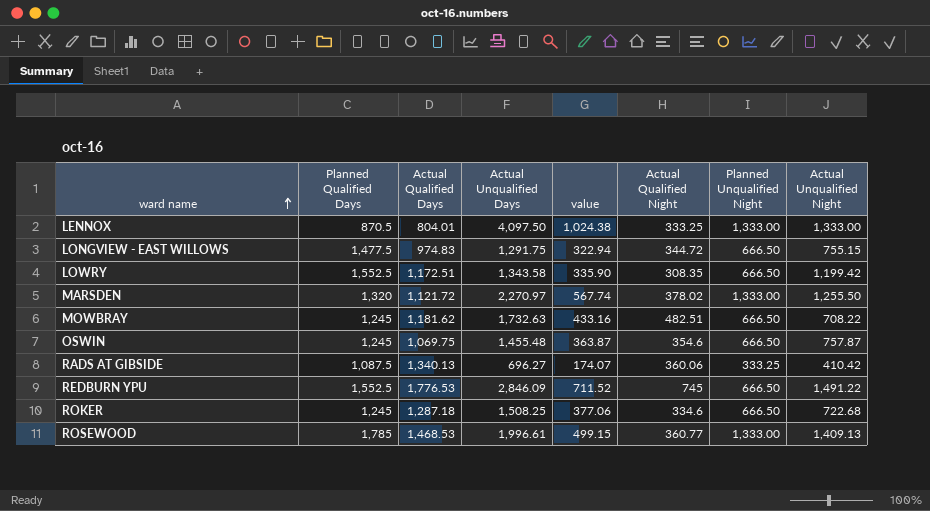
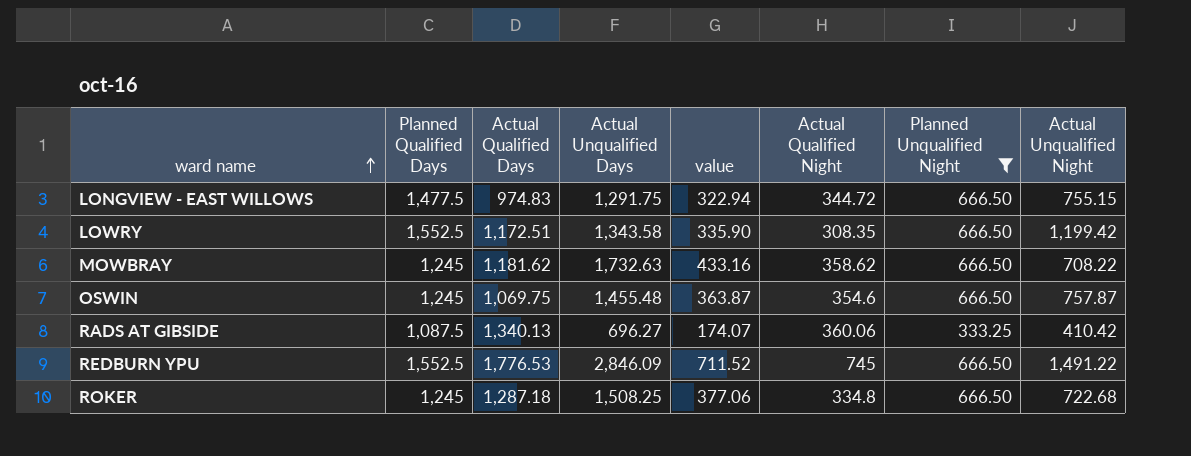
filter: none -> Planned Unqualified Night != 1,333.00
MOWBRAY | Actual Qualified Night: 482.51 -> 358.62
ROKER | Actual Qualified Night: 334.6 -> 334.8

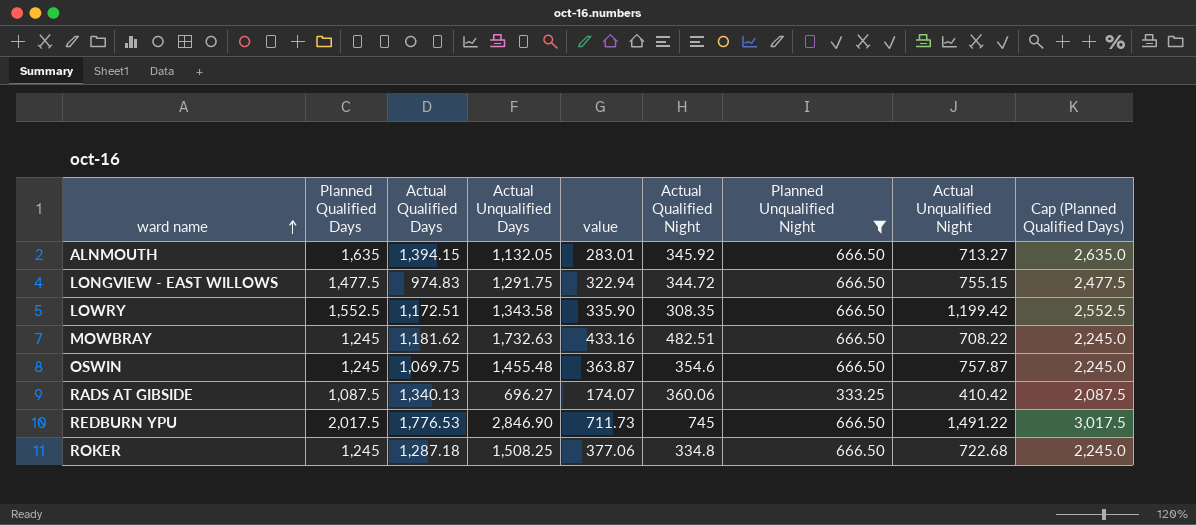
column Cap (Planned Qualified Days) | formula: none -> [Planned Qualified Days] + 1000
row ALNMOUTH: none -> 1,635 | 1,394.15 | 1,132.05 | 283.01 | 345.92 | 666.50 | 713.27 | 2,635.0
MOWBRAY | Actual Qualified Night: 358.62 -> 482.51
REDBURN YPU | Planned Qualified Days: 1,552.5 -> 2,017.5
REDBURN YPU | Actual Unqualified Days: 2,846.09 -> 2,846.90
REDBURN YPU | value: 711.52 -> 711.73

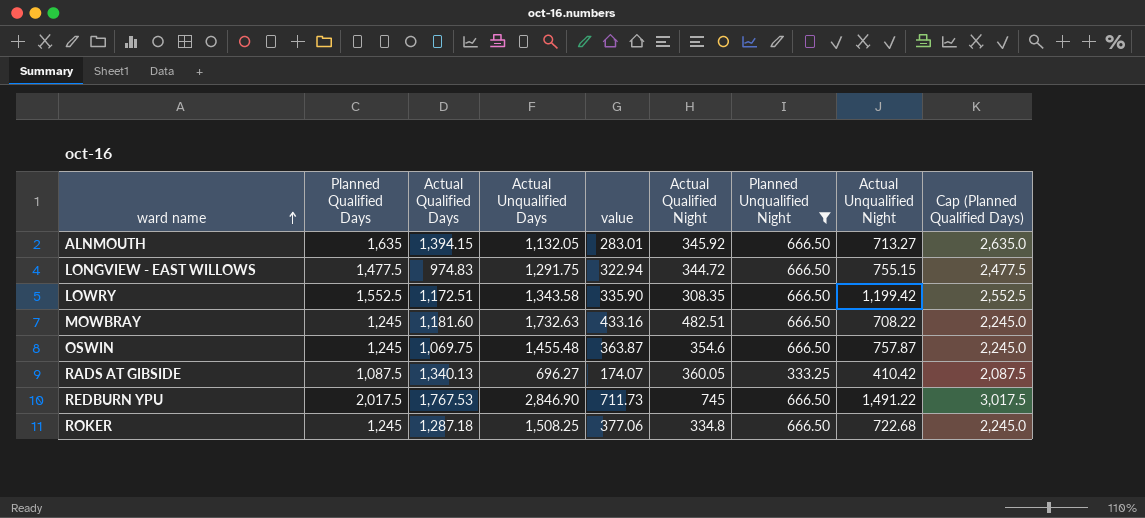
MOWBRAY | Actual Qualified Days: 1,181.62 -> 1,181.60
RADS AT GIBSIDE | Actual Qualified Night: 360.06 -> 360.05
REDBURN YPU | Actual Qualified Days: 1,776.53 -> 1,767.53

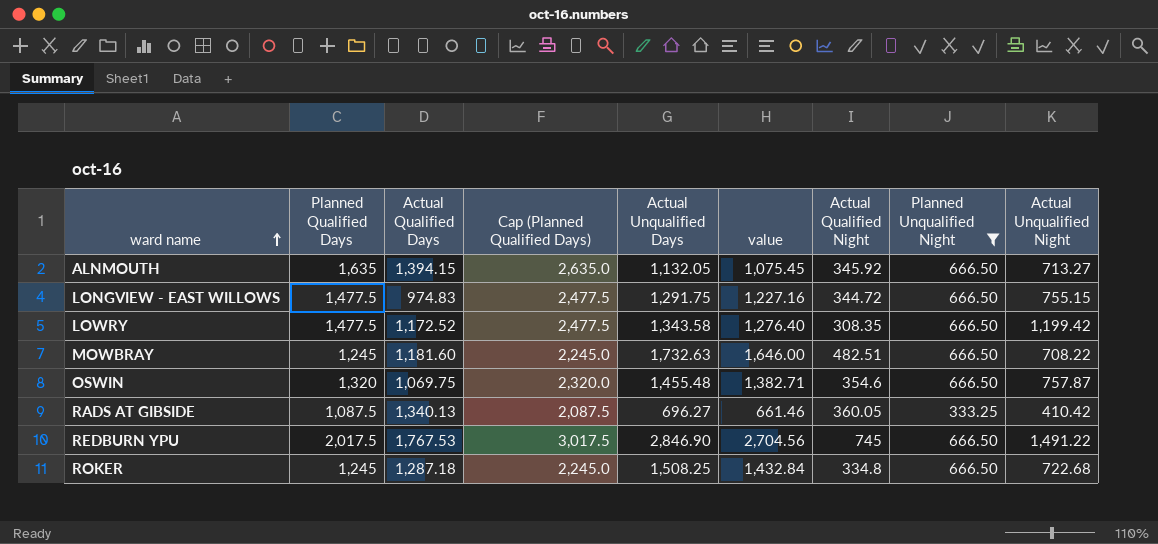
column Cap (Planned Qualified Days) | position: 9 -> 4
column value | formula: [Actual Unqualified Days] * 0.25 -> [Actual Unqualified Days] * 0.95
LOWRY | Planned Qualified Days: 1,552.5 -> 1,477.5
LOWRY | Actual Qualified Days: 1,172.51 -> 1,172.52
LOWRY | Cap (Planned Qualified Days): 2,552.5 -> 2,477.5
OSWIN | Planned Qualified Days: 1,245 -> 1,320
OSWIN | Cap (Planned Qualified Days): 2,245.0 -> 2,320.0

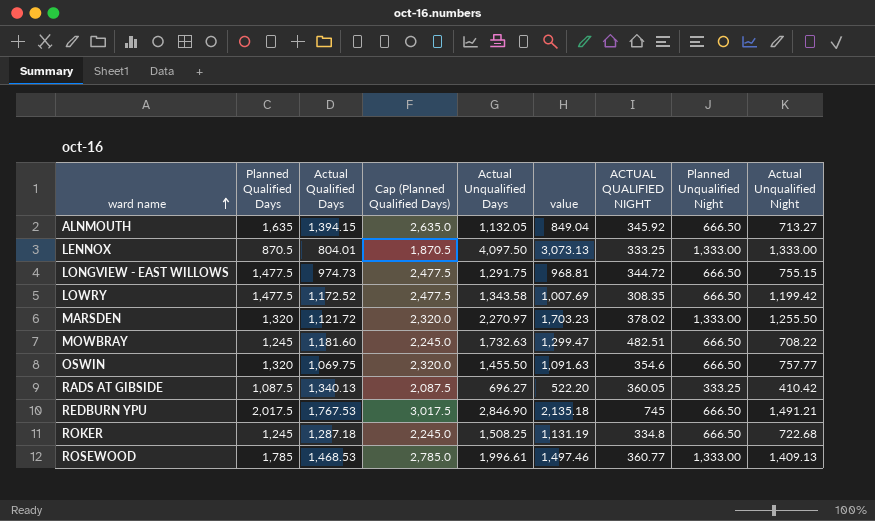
filter: Planned Unqualified Night != 1,333.00 -> none
column value | formula: [Actual Unqualified Days] * 0.95 -> [Actual Unqualified Days] * 0.75
column name: Actual Qualified Night -> ACTUAL QUALIFIED NIGHT
LONGVIEW - EAST WILLOWS | Actual Qualified Days: 974.83 -> 974.73
OSWIN | Actual Unqualified Days: 1,455.48 -> 1,455.50
OSWIN | Actual Unqualified Night: 757.87 -> 757.77
REDBURN YPU | Actual Unqualified Night: 1,491.22 -> 1,491.21

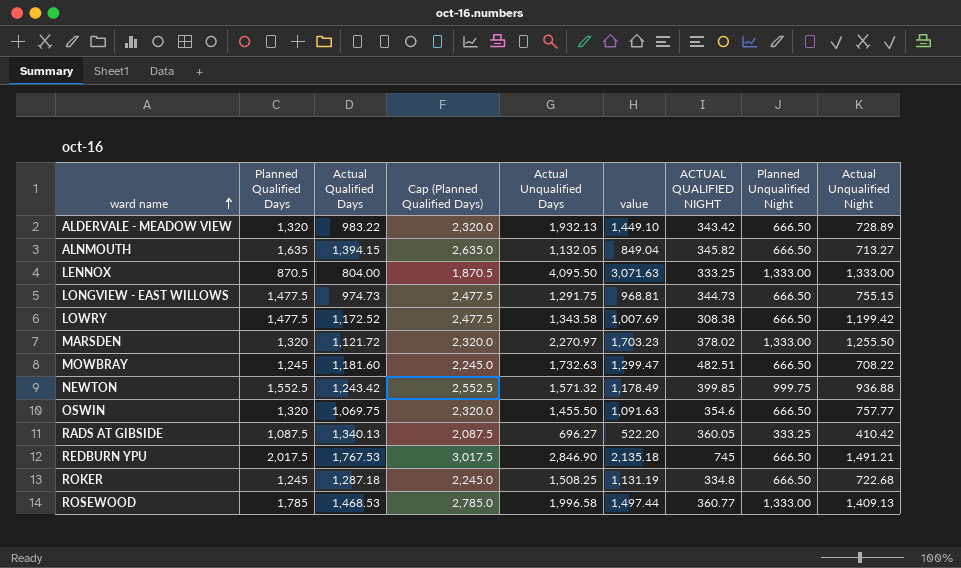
row ALDERVALE - MEADOW VIEW: none -> 1,320 | 983.22 | 2,320.0 | 1,932.13 | 1,449.10 | 343.42 | 666.50 | 728.89
ALNMOUTH | ACTUAL QUALIFIED NIGHT: 345.92 -> 345.82
LENNOX | Actual Qualified Days: 804.01 -> 804.00
LENNOX | Actual Unqualified Days: 4,097.50 -> 4,095.50
LENNOX | value: 3,073.13 -> 3,071.63
LONGVIEW - EAST WILLOWS | ACTUAL QUALIFIED NIGHT: 344.72 -> 344.73
LOWRY | ACTUAL QUALIFIED NIGHT: 308.35 -> 308.38
row NEWTON: none -> 1,552.5 | 1,243.42 | 2,552.5 | 1,571.32 | 1,178.49 | 399.85 | 999.75 | 936.88
ROSEWOOD | Actual Unqualified Days: 1,996.61 -> 1,996.58
ROSEWOOD | value: 1,497.46 -> 1,497.44

